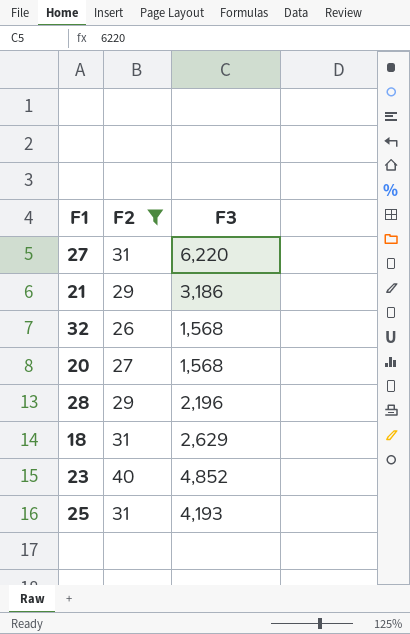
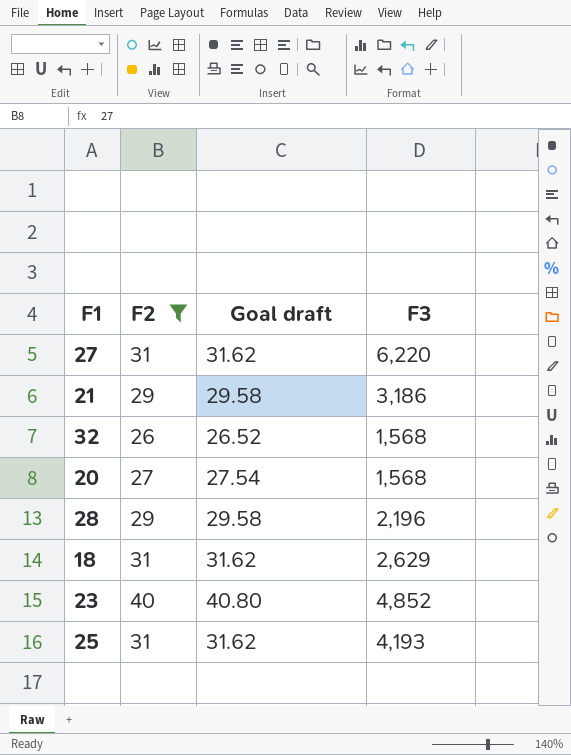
column Goal draft | formula: none -> [F2] * 1.02

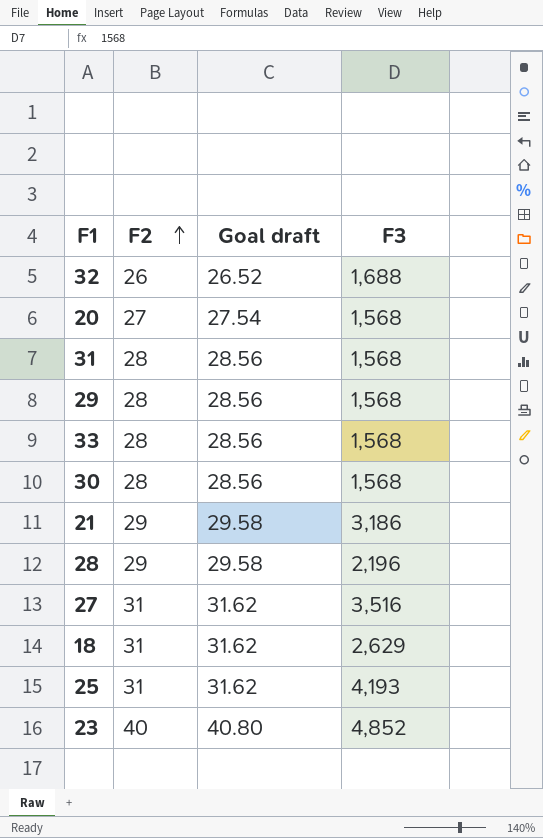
filter: F2 != 28 -> none
row order: none -> F2 ascending
32 | F3: 1,568 -> 1,688
27 | F3: 6,220 -> 3,516

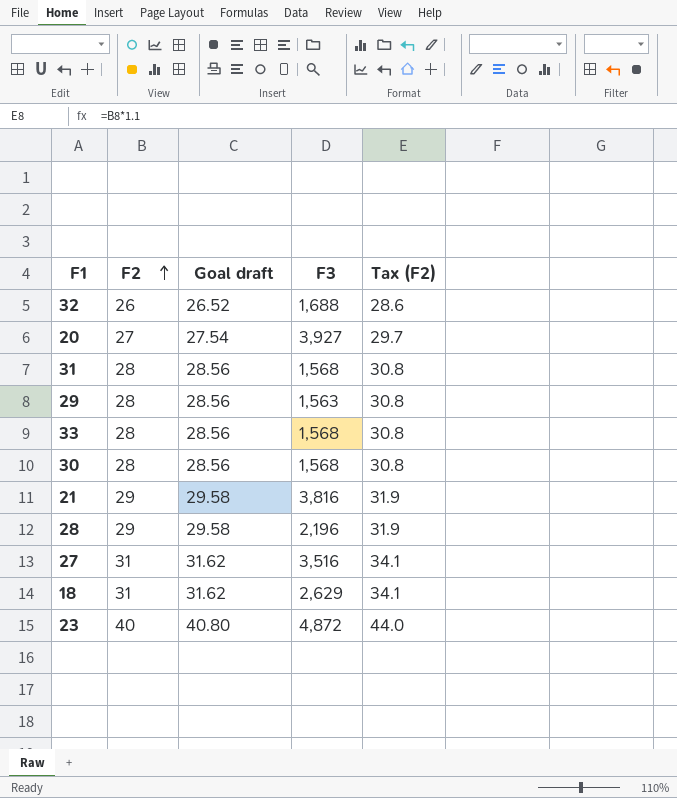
column Tax (F2) | formula: none -> [F2] * 1.1
row 25: 31 | 31.62 | 4,193 -> none
20 | F3: 1,568 -> 3,927
29 | F3: 1,568 -> 1,563
21 | F3: 3,186 -> 3,816
23 | F3: 4,852 -> 4,872

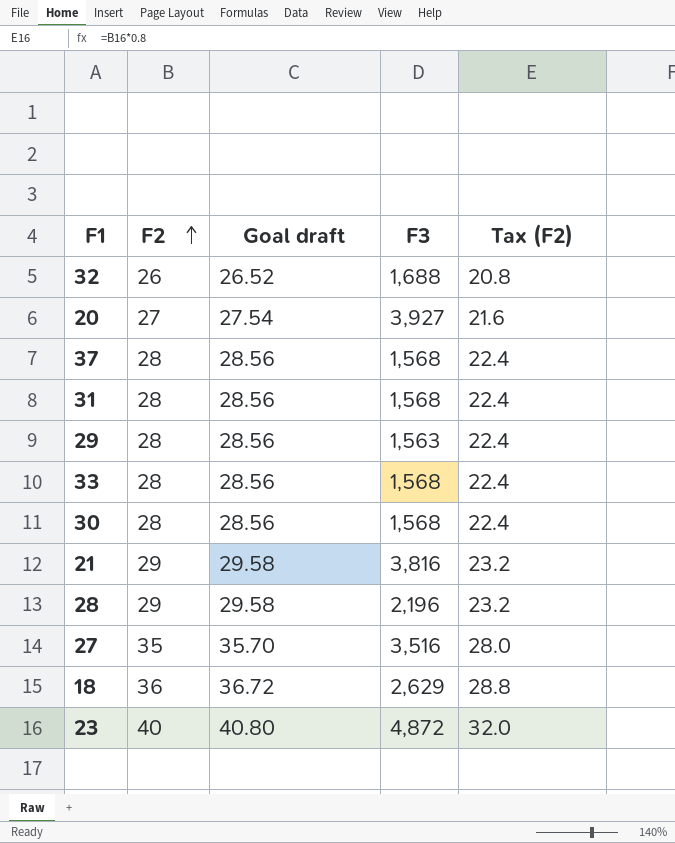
column Tax (F2) | formula: [F2] * 1.1 -> [F2] * 0.8
row 37: none -> 28 | 28.56 | 1,568 | 22.4
27 | F2: 31 -> 35
27 | Goal draft: 31.62 -> 35.70
18 | F2: 31 -> 36
18 | Goal draft: 31.62 -> 36.72

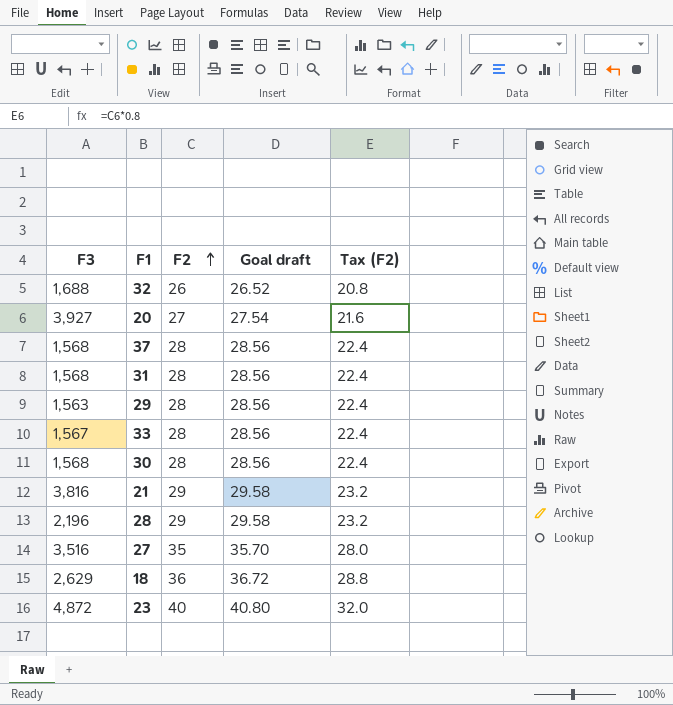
column F3 | position: 4 -> 1
33 | F3: 1,568 -> 1,567

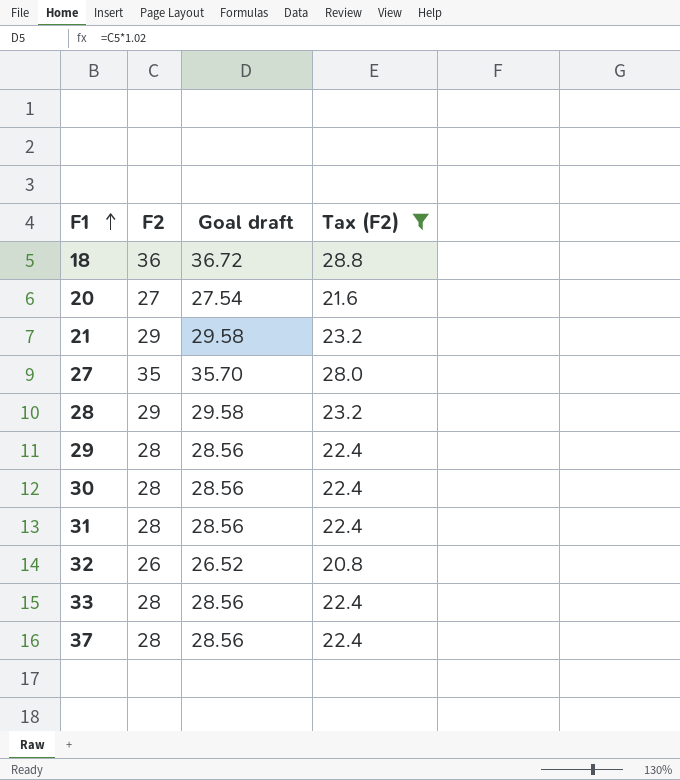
filter: none -> Tax (F2) != 32.0
row order: F2 ascending -> F1 ascending
column F3 | position: 1 -> none

